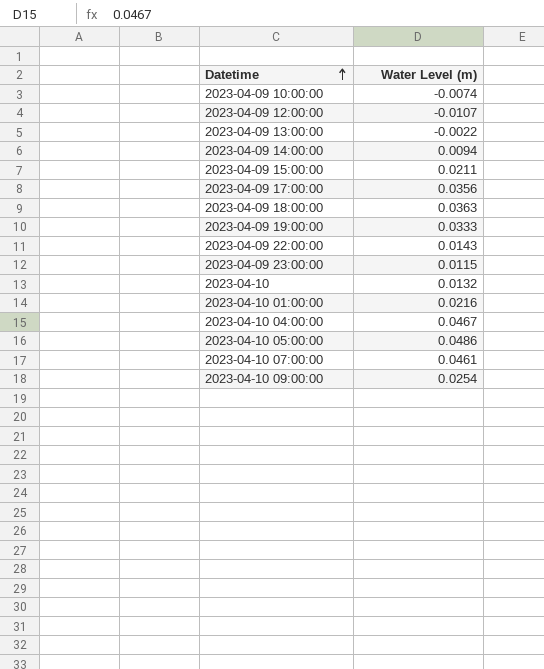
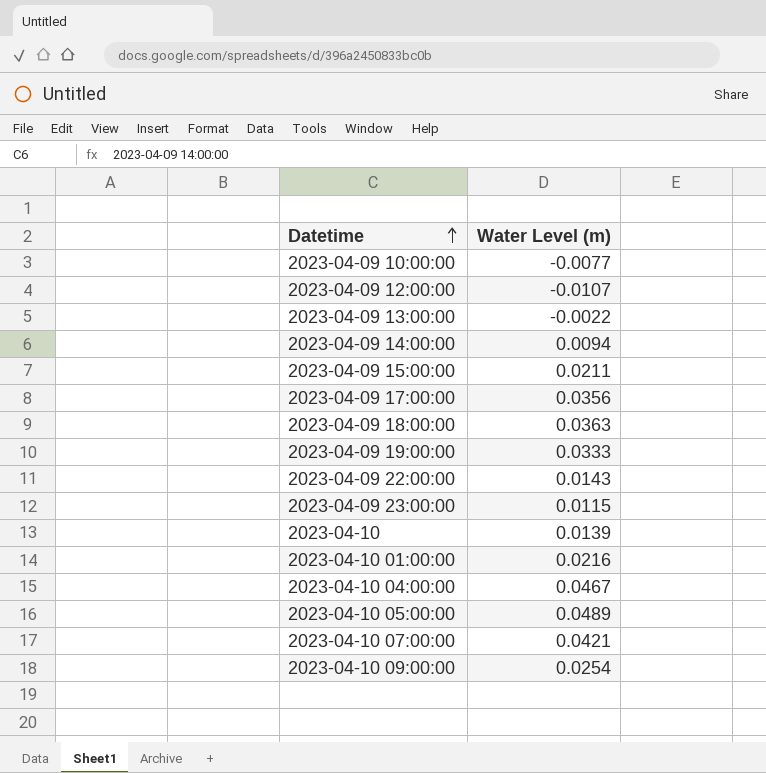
2023-04-09 10:00:00 | Water Level (m): -0.0074 -> -0.0077
2023-04-10 | Water Level (m): 0.0132 -> 0.0139
2023-04-10 05:00:00 | Water Level (m): 0.0486 -> 0.0489
2023-04-10 07:00:00 | Water Level (m): 0.0461 -> 0.0421

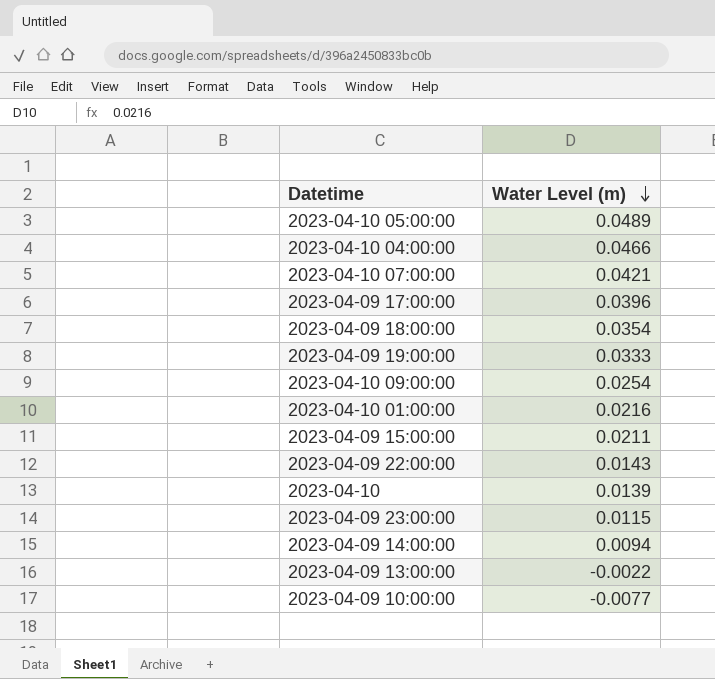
row order: Datetime ascending -> Water Level (m) descending
row 2023-04-09 12:00:00: -0.0107 -> none
2023-04-10 04:00:00 | Water Level (m): 0.0467 -> 0.0466
2023-04-09 17:00:00 | Water Level (m): 0.0356 -> 0.0396
2023-04-09 18:00:00 | Water Level (m): 0.0363 -> 0.0354

